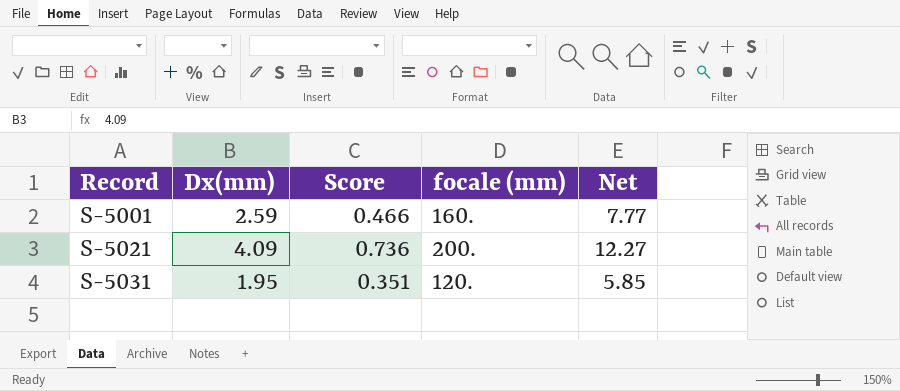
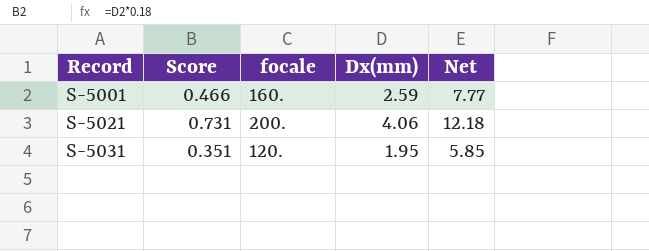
column name: focale (mm) -> focale
column Dx(mm) | position: 2 -> 4
S-5021 | Score: 0.736 -> 0.731
S-5021 | Dx(mm): 4.09 -> 4.06
S-5021 | Net: 12.27 -> 12.18

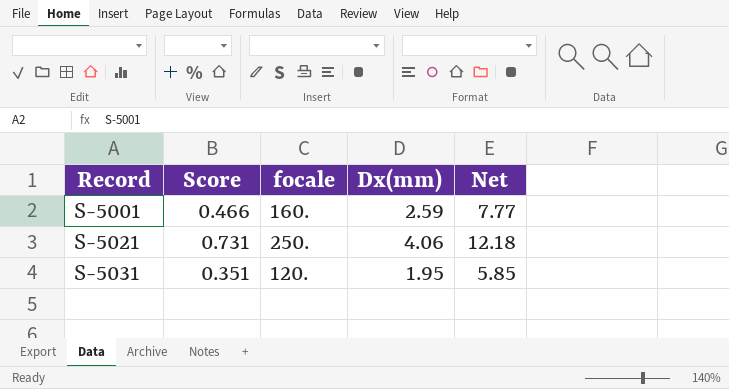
S-5021 | focale: 200. -> 250.

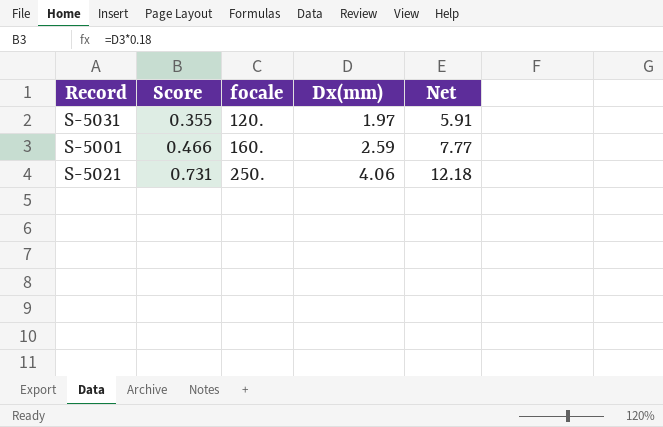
row order: Record ascending -> Score ascending
S-5031 | Score: 0.351 -> 0.355
S-5031 | Dx(mm): 1.95 -> 1.97
S-5031 | Net: 5.85 -> 5.91

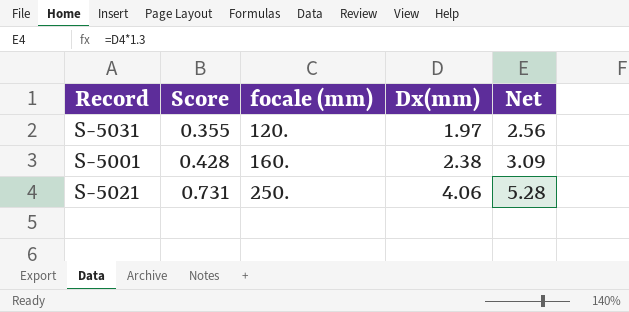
column name: focale -> focale (mm)
column Net | formula: [Dx(mm)] * 3 -> [Dx(mm)] * 1.3
S-5001 | Score: 0.466 -> 0.428
S-5001 | Dx(mm): 2.59 -> 2.38

